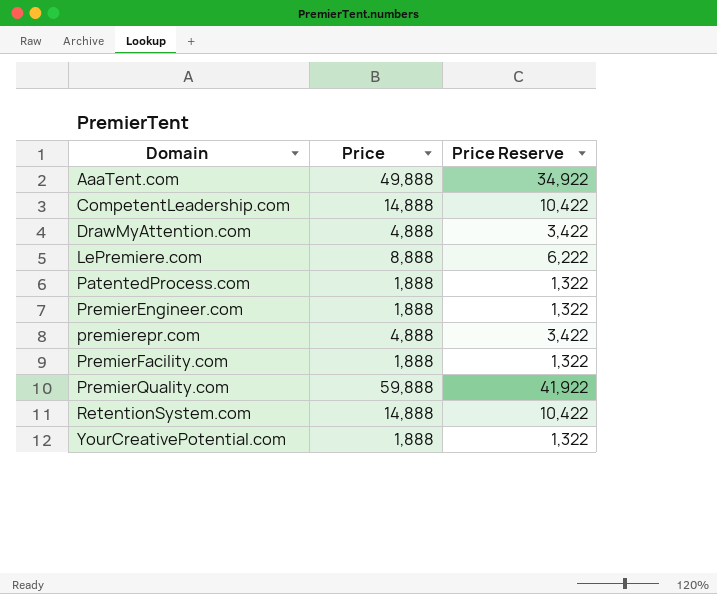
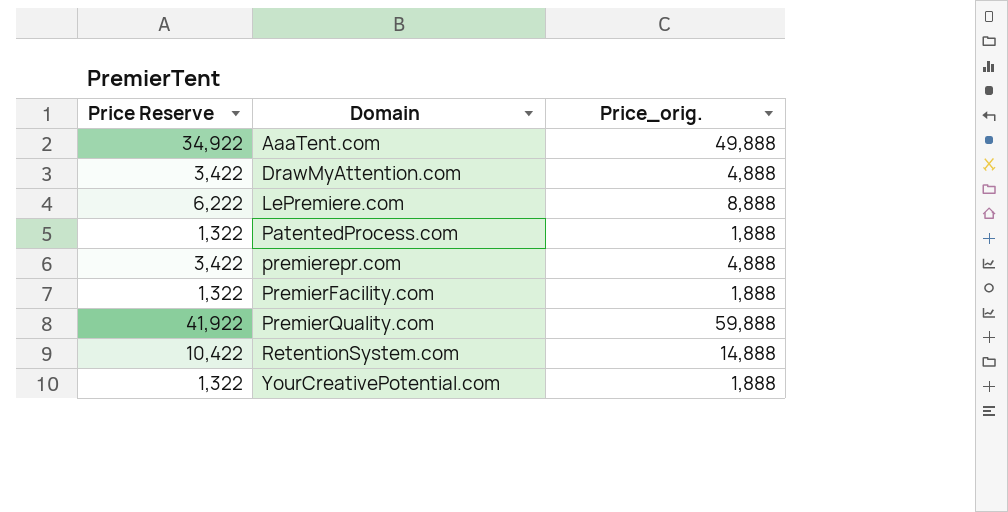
column Price Reserve | position: 3 -> 1
column name: Price -> Price_orig.
row CompetentLeadership.com: 14,888 | 10,422 -> none
row PremierEngineer.com: 1,888 | 1,322 -> none

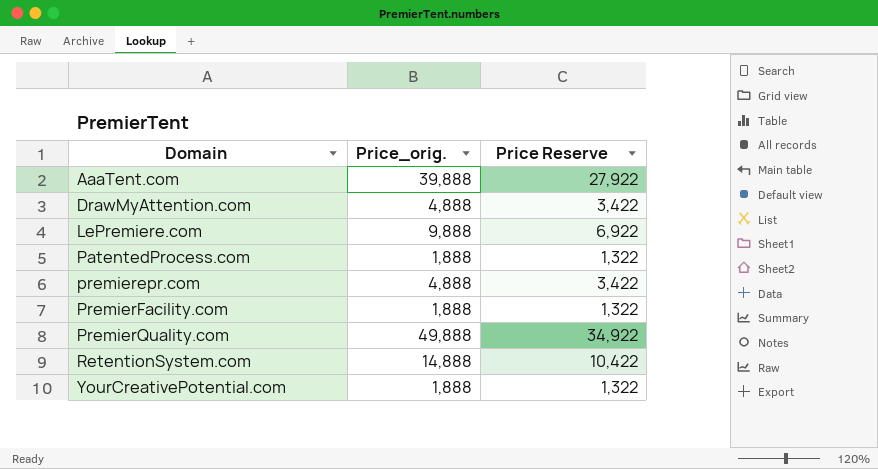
column Price Reserve | position: 1 -> 3
AaaTent.com | Price_orig.: 49,888 -> 39,888
AaaTent.com | Price Reserve: 34,922 -> 27,922
LePremiere.com | Price_orig.: 8,888 -> 9,888
LePremiere.com | Price Reserve: 6,222 -> 6,922
PremierQuality.com | Price_orig.: 59,888 -> 49,888
PremierQuality.com | Price Reserve: 41,922 -> 34,922

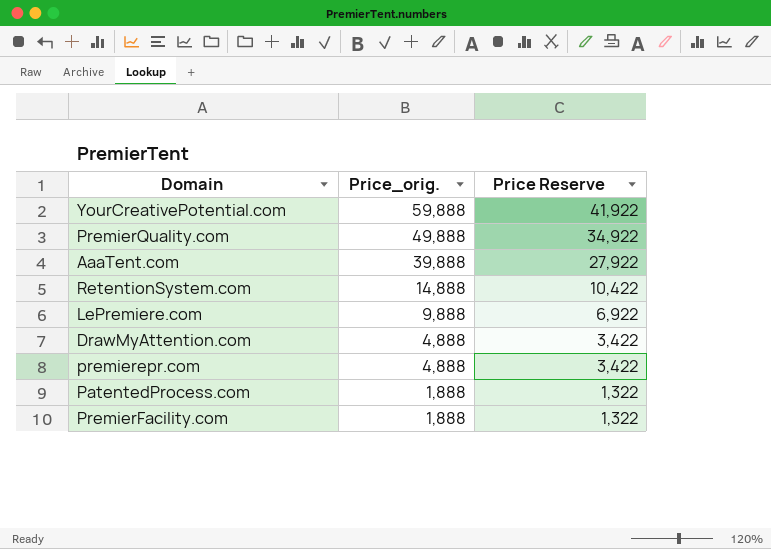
row order: Domain ascending -> Price_orig. descending
YourCreativePotential.com | Price_orig.: 1,888 -> 59,888
YourCreativePotential.com | Price Reserve: 1,322 -> 41,922

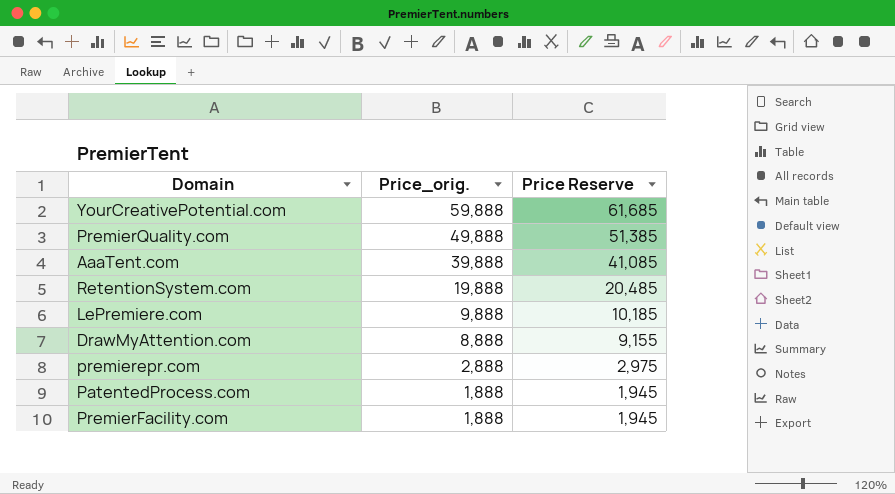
column Price Reserve | formula: [Price_orig.] * 0.7 -> [Price_orig.] * 1.03
RetentionSystem.com | Price_orig.: 14,888 -> 19,888
DrawMyAttention.com | Price_orig.: 4,888 -> 8,888
premierepr.com | Price_orig.: 4,888 -> 2,888

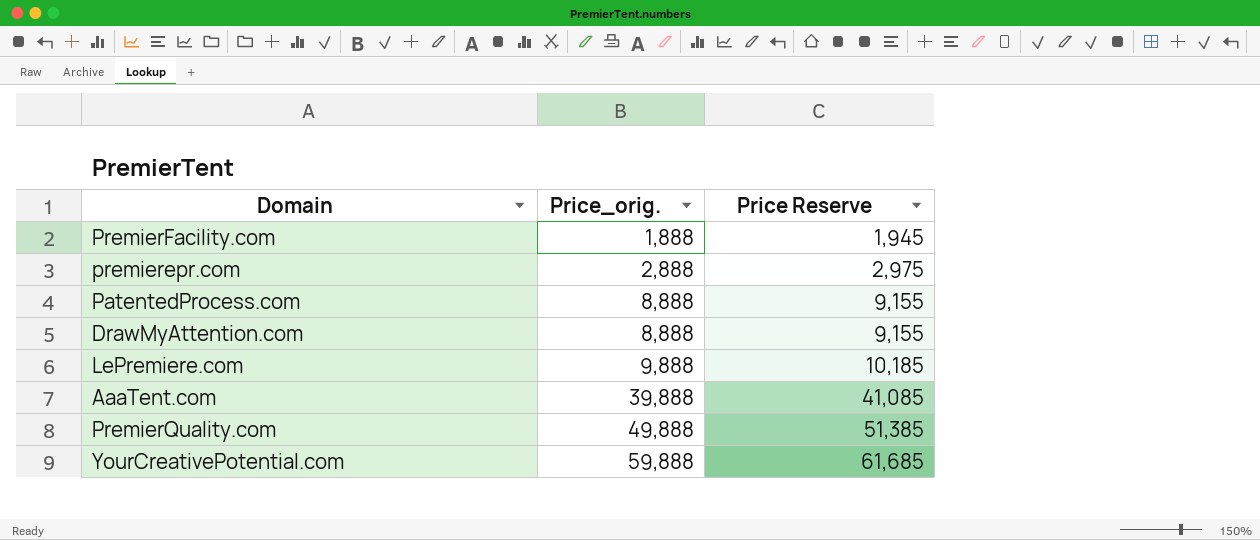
row order: Price_orig. descending -> Price_orig. ascending
row RetentionSystem.com: 19,888 | 20,485 -> none
PatentedProcess.com | Price_orig.: 1,888 -> 8,888
PatentedProcess.com | Price Reserve: 1,945 -> 9,155

